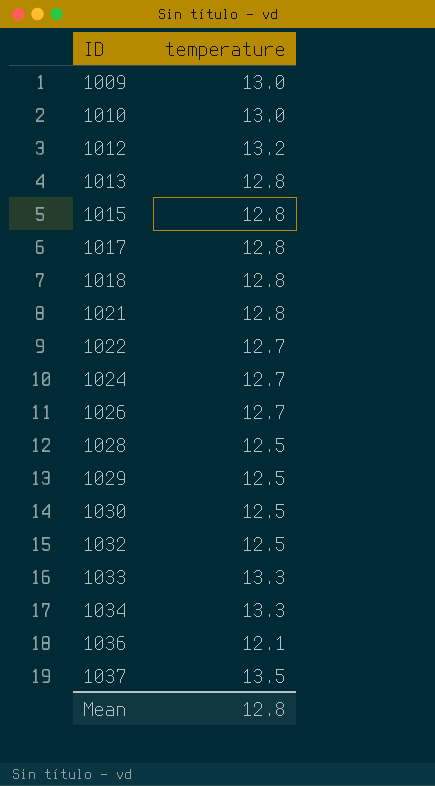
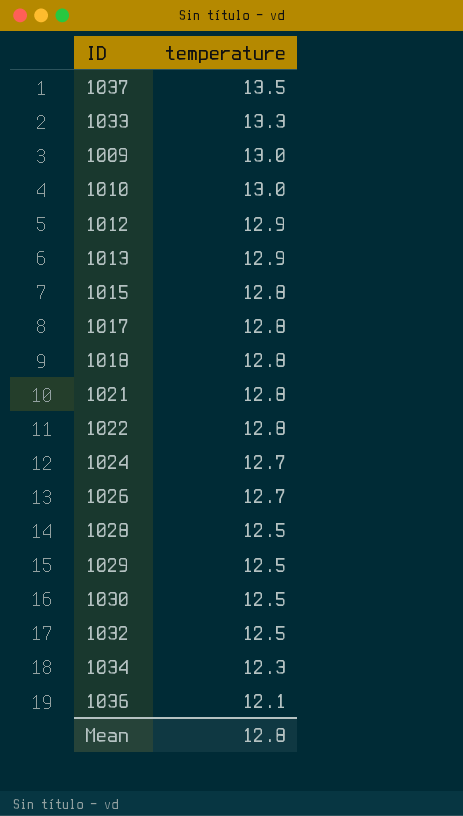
row order: ID ascending -> temperature descending
1012 | temperature: 13.2 -> 12.9
1013 | temperature: 12.8 -> 12.9
1022 | temperature: 12.7 -> 12.8
1034 | temperature: 13.3 -> 12.3

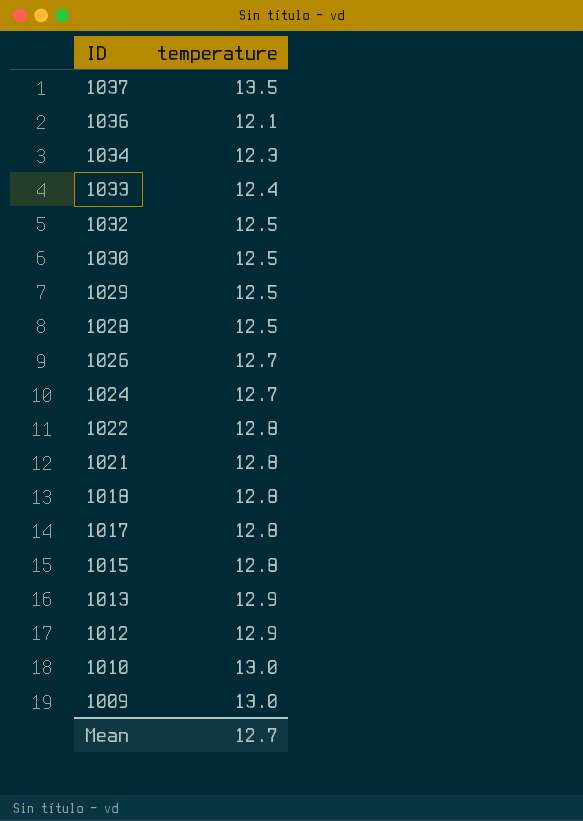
row order: temperature descending -> ID descending
1033 | temperature: 13.3 -> 12.4
Mean | temperature: 12.8 -> 12.7

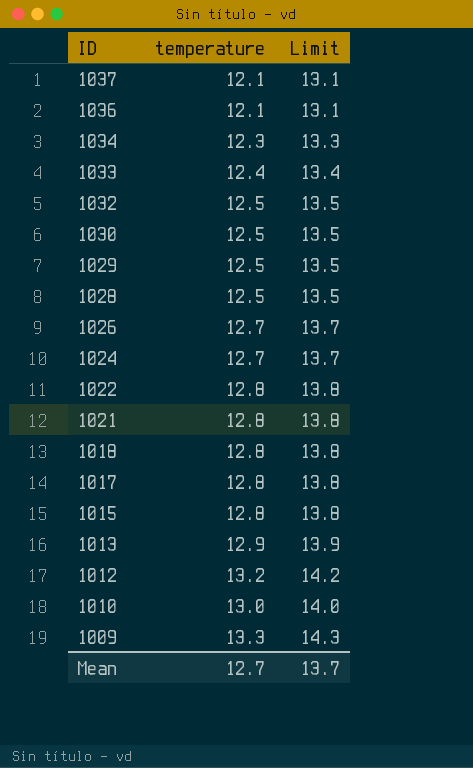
column Limit | formula: none -> [temperature] + 1
1037 | temperature: 13.5 -> 12.1
1012 | temperature: 12.9 -> 13.2
1009 | temperature: 13.0 -> 13.3

